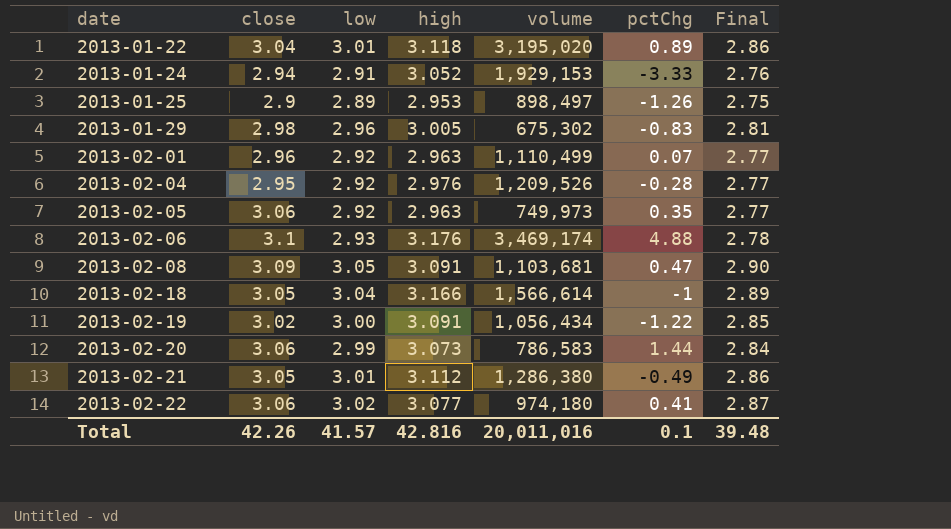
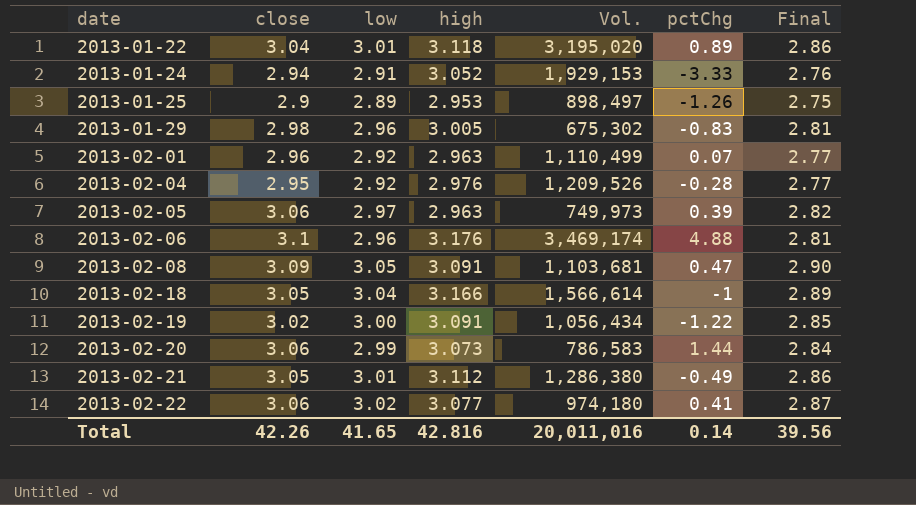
column name: volume -> Vol.
2013-02-05 | low: 2.92 -> 2.97
2013-02-05 | pctChg: 0.35 -> 0.39
2013-02-05 | Final: 2.77 -> 2.82
2013-02-06 | low: 2.93 -> 2.96
2013-02-06 | Final: 2.78 -> 2.81
Total | low: 41.57 -> 41.65
Total | pctChg: 0.1 -> 0.14
Total | Final: 39.48 -> 39.56

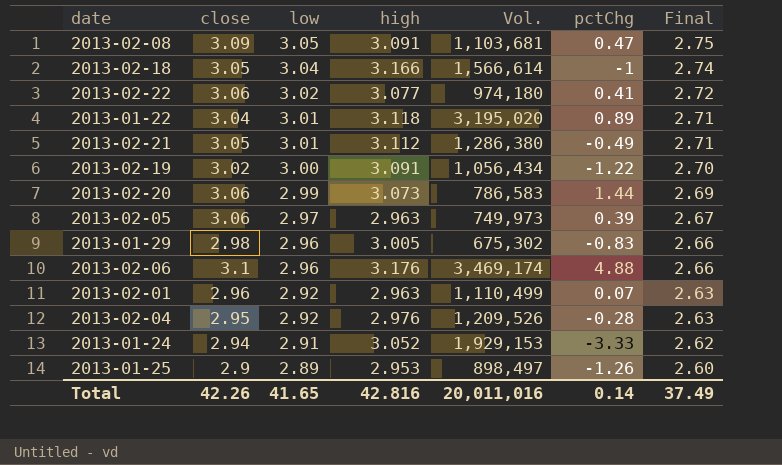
row order: date ascending -> low descending
column Final | formula: [low] * 0.95 -> [low] * 0.9
Total | Final: 39.56 -> 37.49

